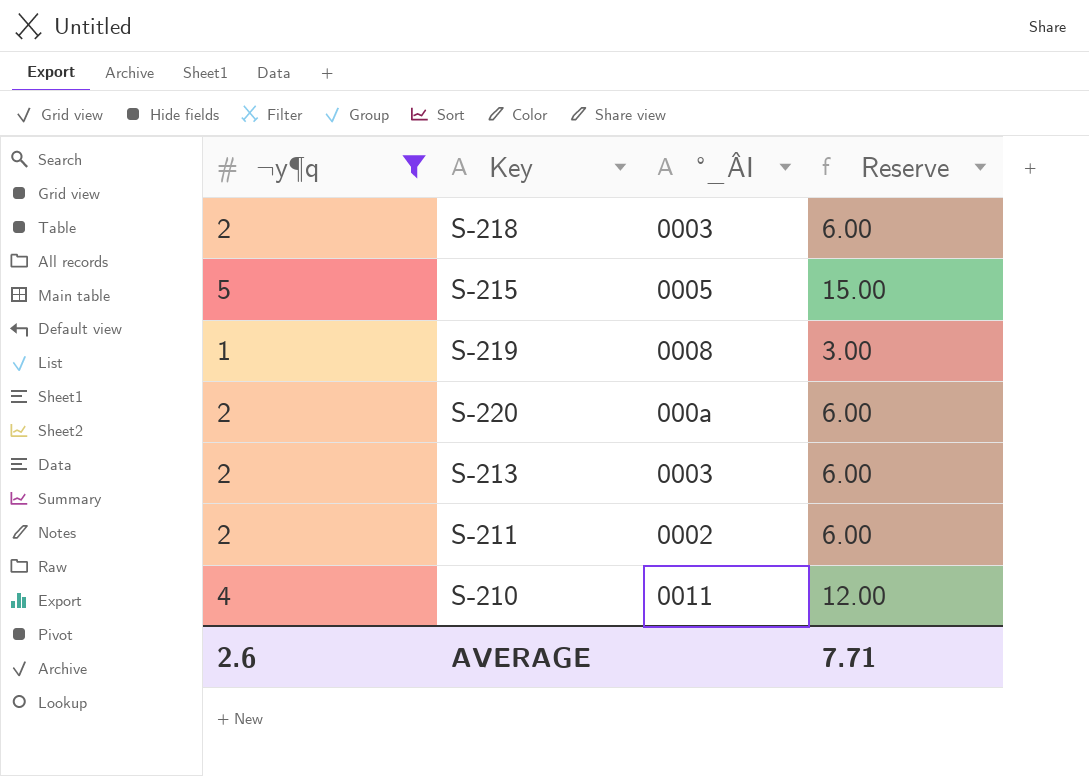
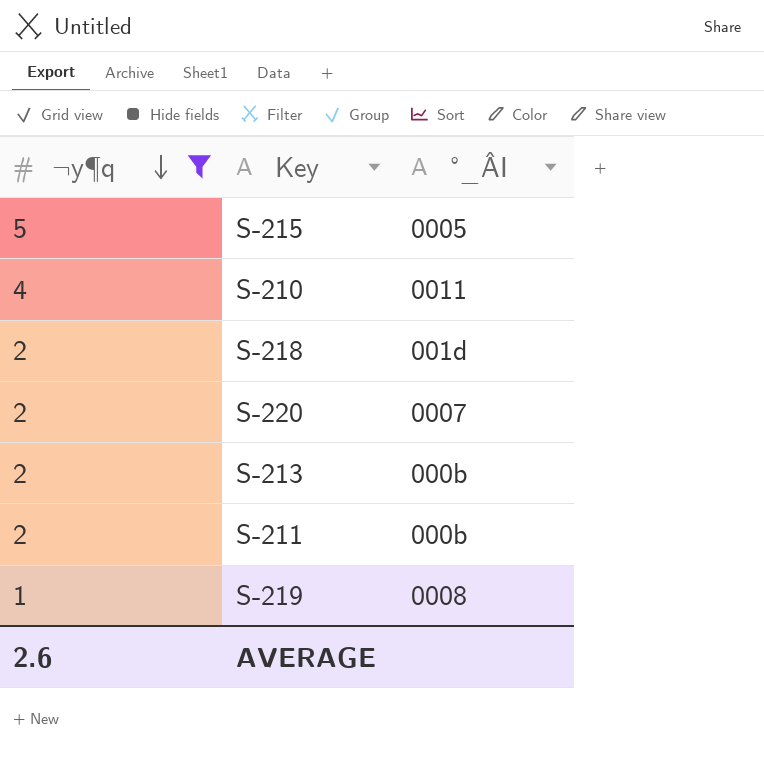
row order: none -> ¬y¶q descending
column Reserve | formula: [¬y¶q] * 3 -> none
S-218 | °_ÂI: 0003 -> 001d
S-220 | °_ÂI: 000a -> 0007
S-213 | °_ÂI: 0003 -> 000b
S-211 | °_ÂI: 0002 -> 000b

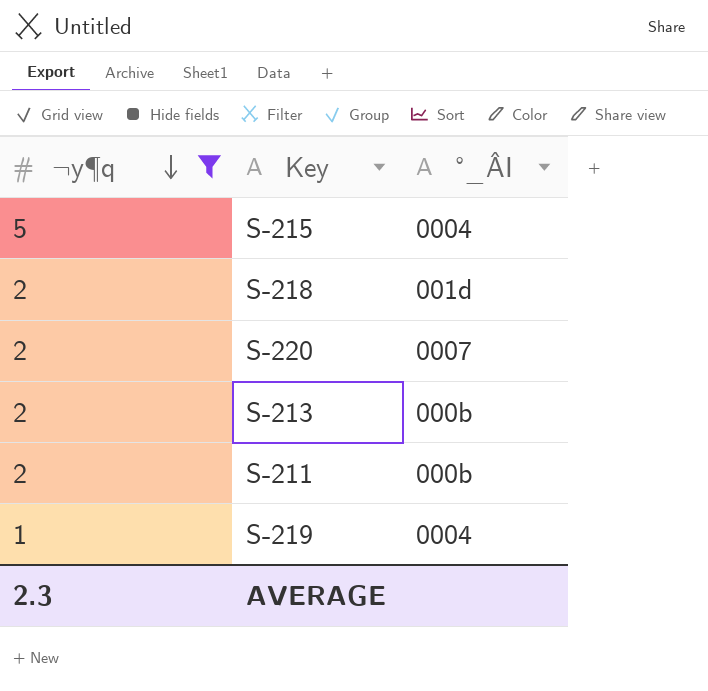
row S-210: 4 | 0011 -> none
S-215 | °_ÂI: 0005 -> 0004
S-219 | °_ÂI: 0008 -> 0004
AVERAGE | ¬y¶q: 2.6 -> 2.3

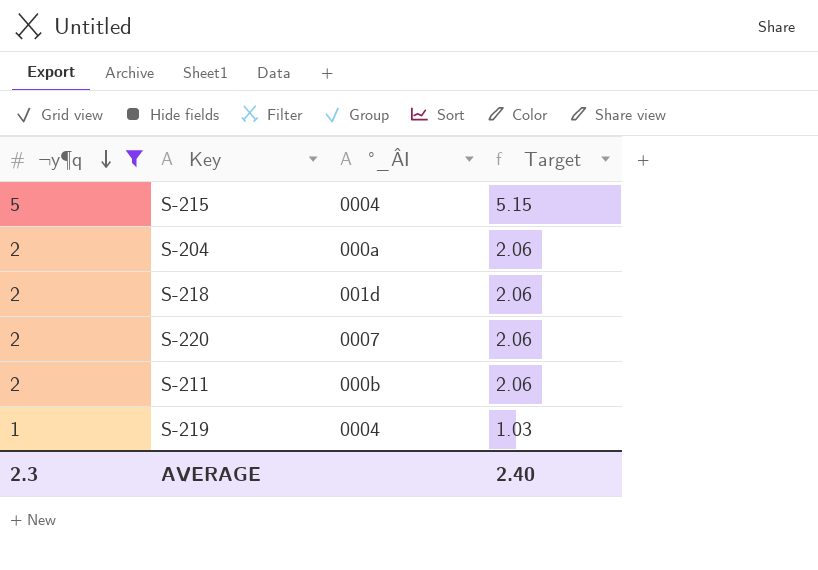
column Target | formula: none -> [¬y¶q] * 1.03
row S-213: 2 | 000b -> none
row S-204: none -> 2 | 000a | 2.06

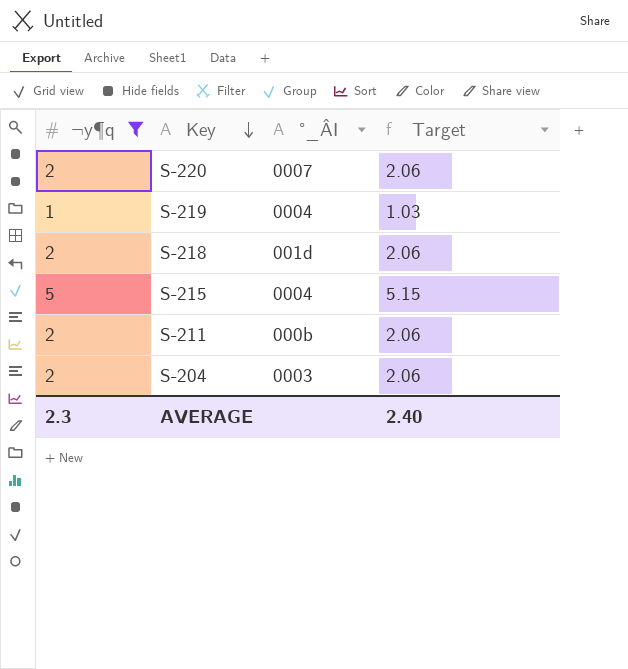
row order: ¬y¶q descending -> Key descending
S-204 | °_ÂI: 000a -> 0003

